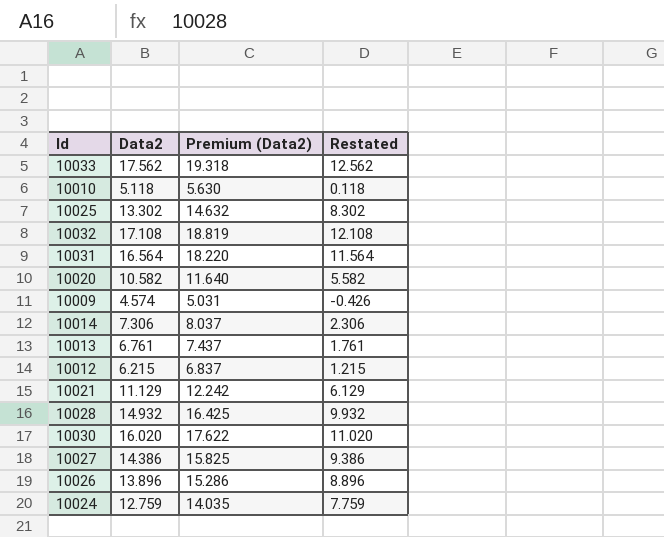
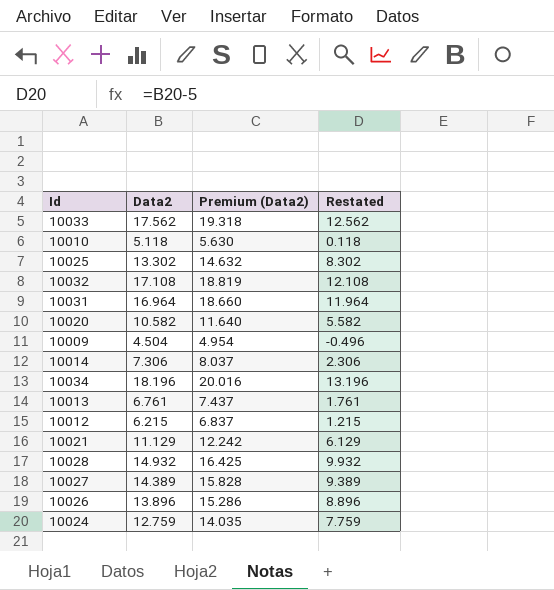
row 10030: 16.020 | 17.622 | 11.020 -> none
10031 | Data2: 16.564 -> 16.964
10031 | Premium (Data2): 18.220 -> 18.660
10031 | Restated: 11.564 -> 11.964
10009 | Data2: 4.574 -> 4.504
10009 | Premium (Data2): 5.031 -> 4.954
10009 | Restated: -0.426 -> -0.496
row 10034: none -> 18.196 | 20.016 | 13.196
10027 | Data2: 14.386 -> 14.389
10027 | Premium (Data2): 15.825 -> 15.828
10027 | Restated: 9.386 -> 9.389

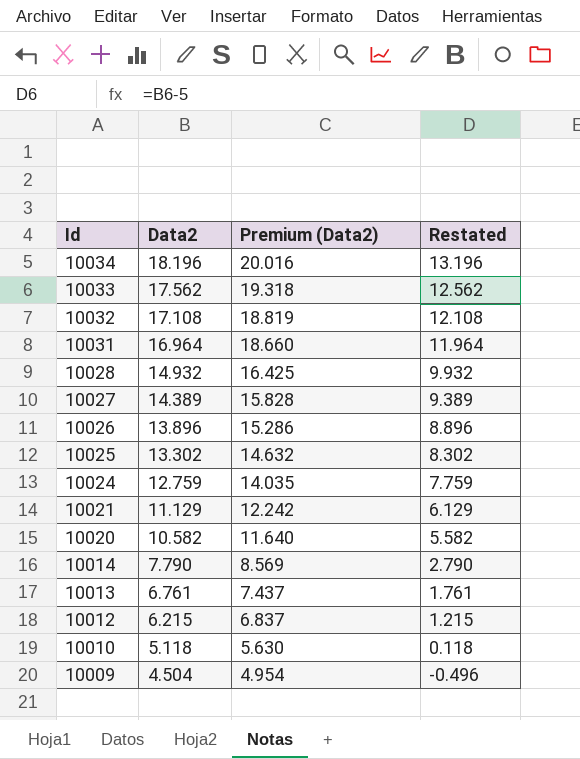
row order: none -> Id descending
10014 | Data2: 7.306 -> 7.790
10014 | Premium (Data2): 8.037 -> 8.569
10014 | Restated: 2.306 -> 2.790

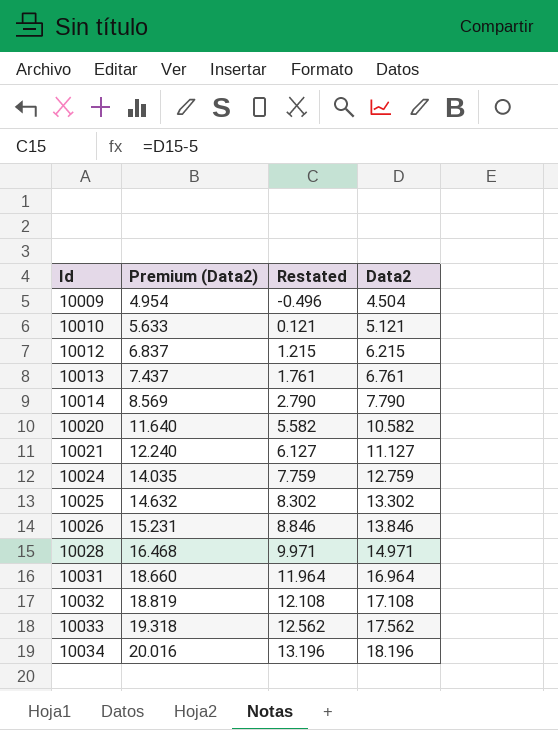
row order: Id descending -> Id ascending
column Data2 | position: 2 -> 4
row 10027: 14.389 | 15.828 | 9.389 -> none
10010 | Premium (Data2): 5.630 -> 5.633
10010 | Restated: 0.118 -> 0.121
10010 | Data2: 5.118 -> 5.121
10021 | Premium (Data2): 12.242 -> 12.240
10021 | Restated: 6.129 -> 6.127
10021 | Data2: 11.129 -> 11.127
10026 | Premium (Data2): 15.286 -> 15.231
10026 | Restated: 8.896 -> 8.846
10026 | Data2: 13.896 -> 13.846
10028 | Premium (Data2): 16.425 -> 16.468
10028 | Restated: 9.932 -> 9.971
10028 | Data2: 14.932 -> 14.971

